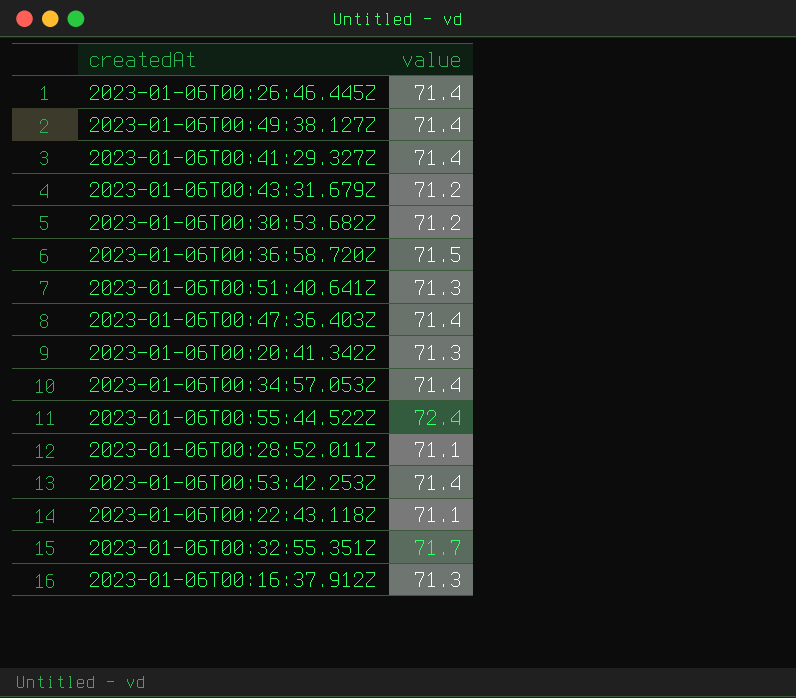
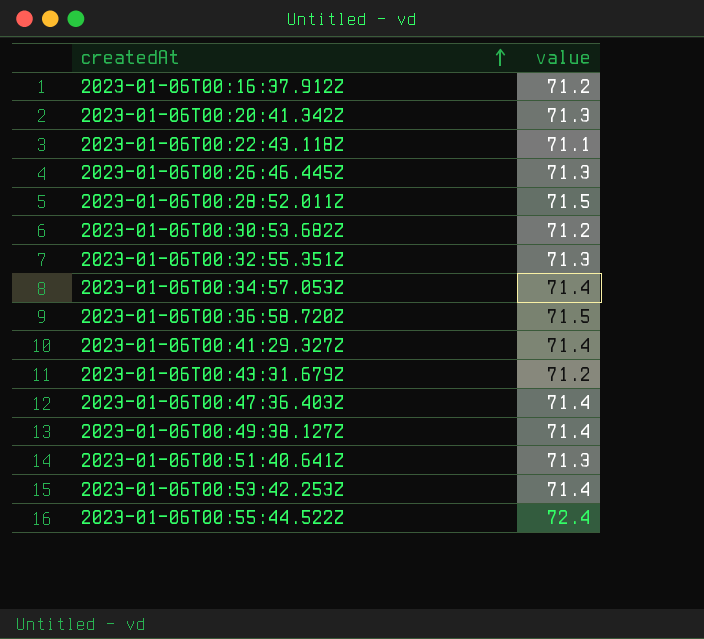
row order: none -> createdAt ascending
2023-01-06T00:16:37.912Z | value: 71.3 -> 71.2
2023-01-06T00:26:46.445Z | value: 71.4 -> 71.3
2023-01-06T00:28:52.011Z | value: 71.1 -> 71.5
2023-01-06T00:32:55.351Z | value: 71.7 -> 71.3

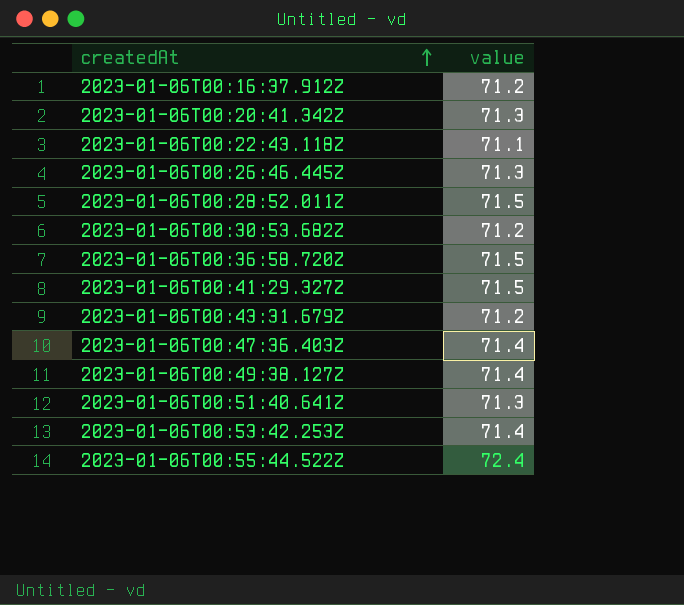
row 2023-01-06T00:32:55.351Z: 71.3 -> none
row 2023-01-06T00:34:57.053Z: 71.4 -> none
2023-01-06T00:41:29.327Z | value: 71.4 -> 71.5

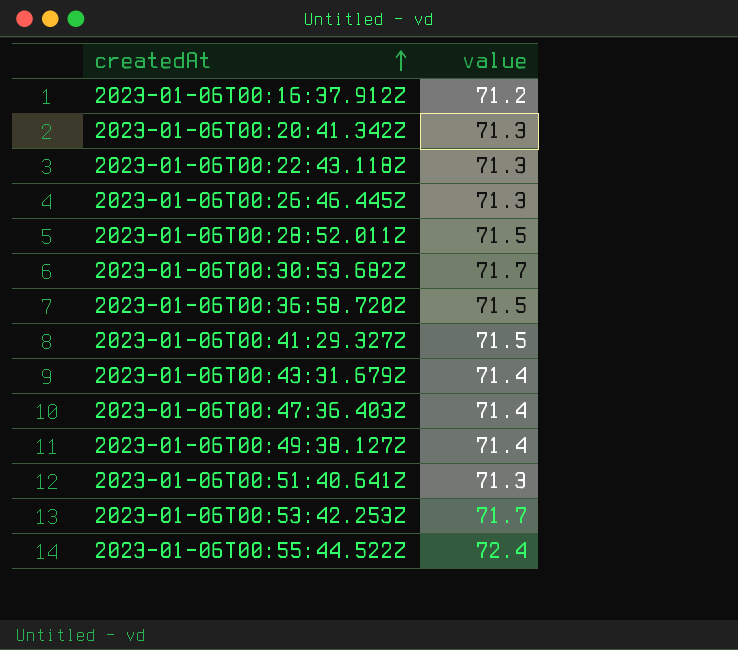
2023-01-06T00:22:43.118Z | value: 71.1 -> 71.3
2023-01-06T00:30:53.682Z | value: 71.2 -> 71.7
2023-01-06T00:43:31.679Z | value: 71.2 -> 71.4
2023-01-06T00:53:42.253Z | value: 71.4 -> 71.7

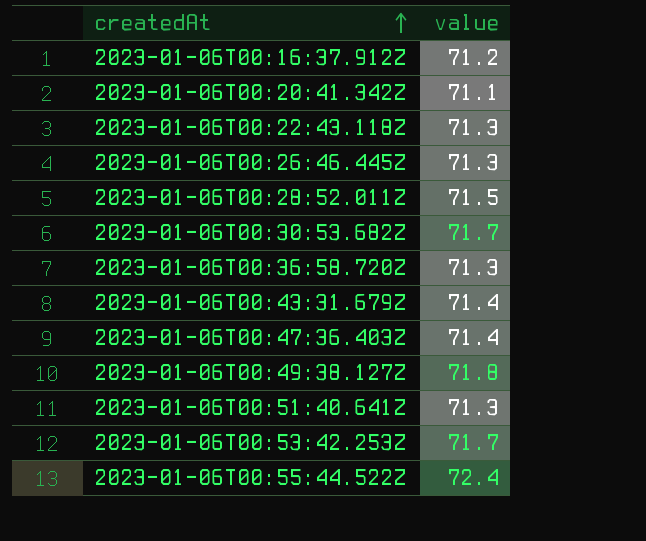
row 2023-01-06T00:41:29.327Z: 71.5 -> none
2023-01-06T00:20:41.342Z | value: 71.3 -> 71.1
2023-01-06T00:36:58.720Z | value: 71.5 -> 71.3
2023-01-06T00:49:38.127Z | value: 71.4 -> 71.8

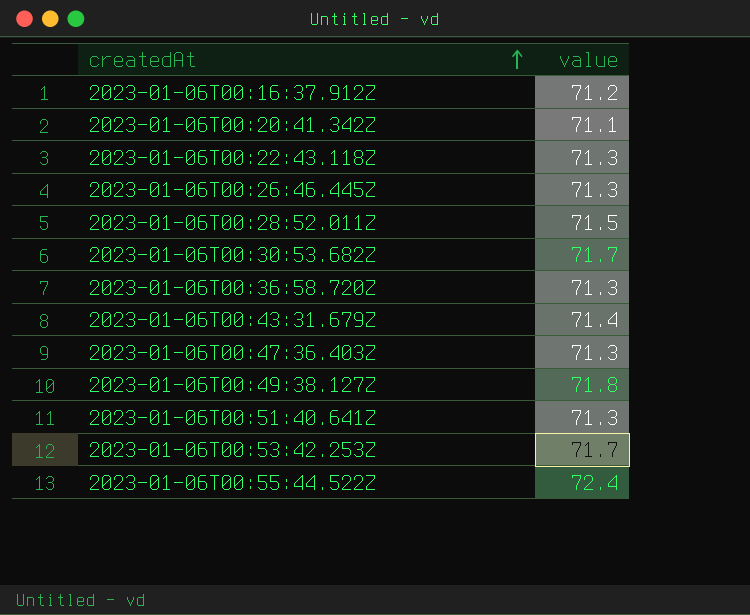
2023-01-06T00:47:36.403Z | value: 71.4 -> 71.3

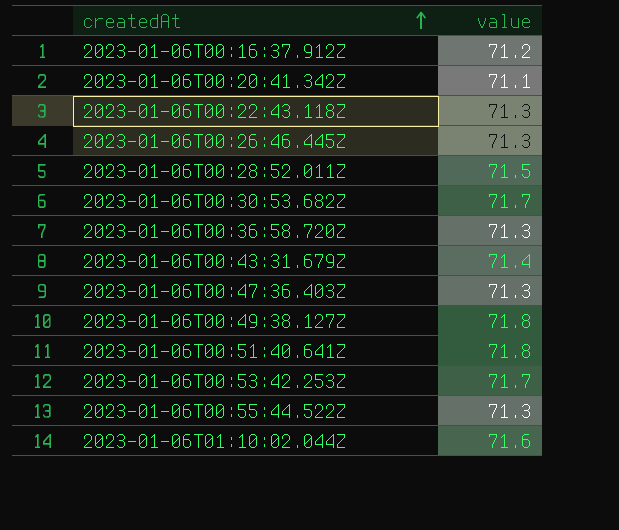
2023-01-06T00:51:40.641Z | value: 71.3 -> 71.8
2023-01-06T00:55:44.522Z | value: 72.4 -> 71.3
row 2023-01-06T01:10:02.044Z: none -> 71.6

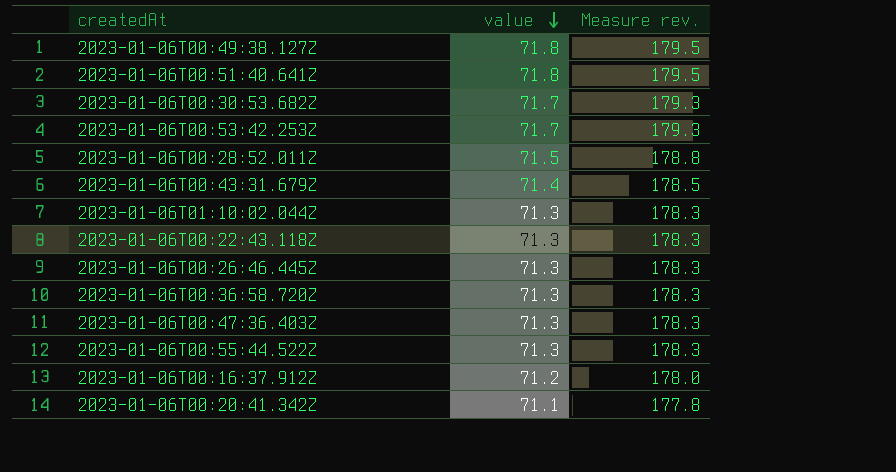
row order: createdAt ascending -> value descending
column Measure rev. | formula: none -> [value] * 2.5
2023-01-06T01:10:02.044Z | value: 71.6 -> 71.3

